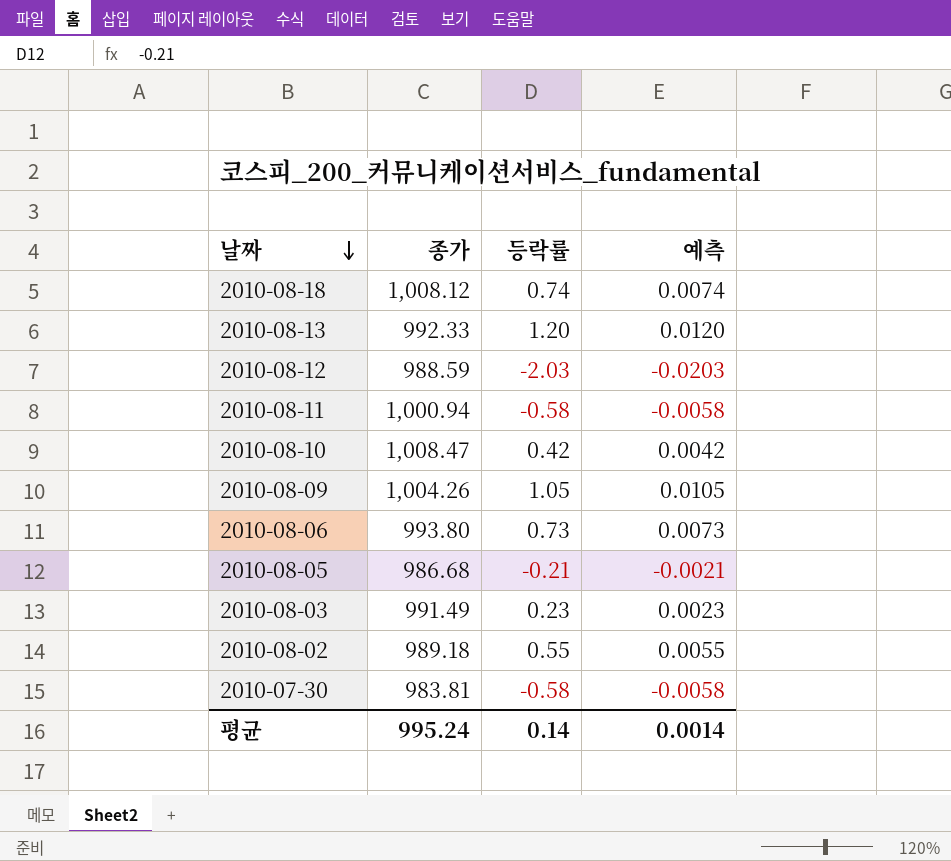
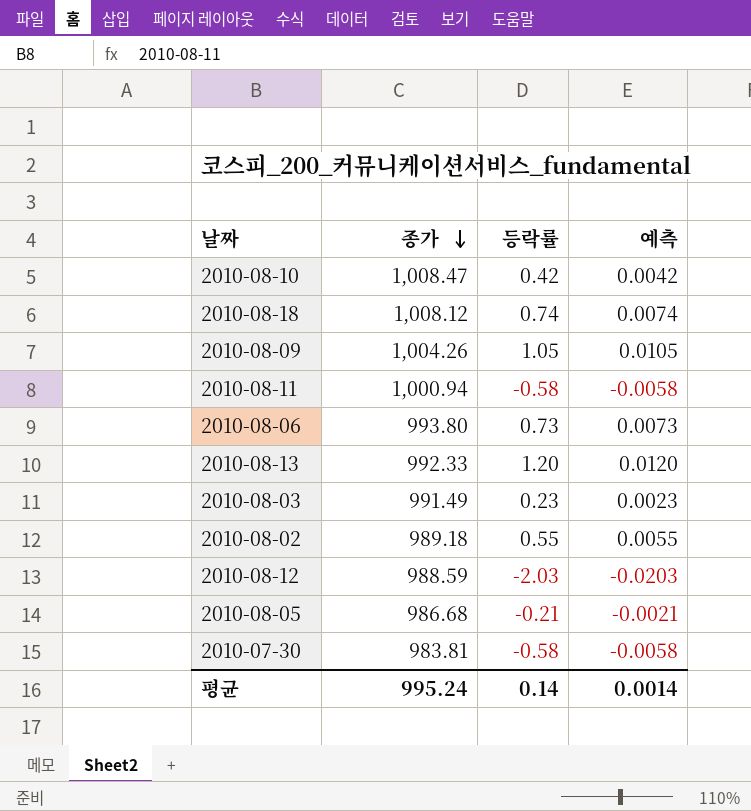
row order: 날짜 descending -> 종가 descending

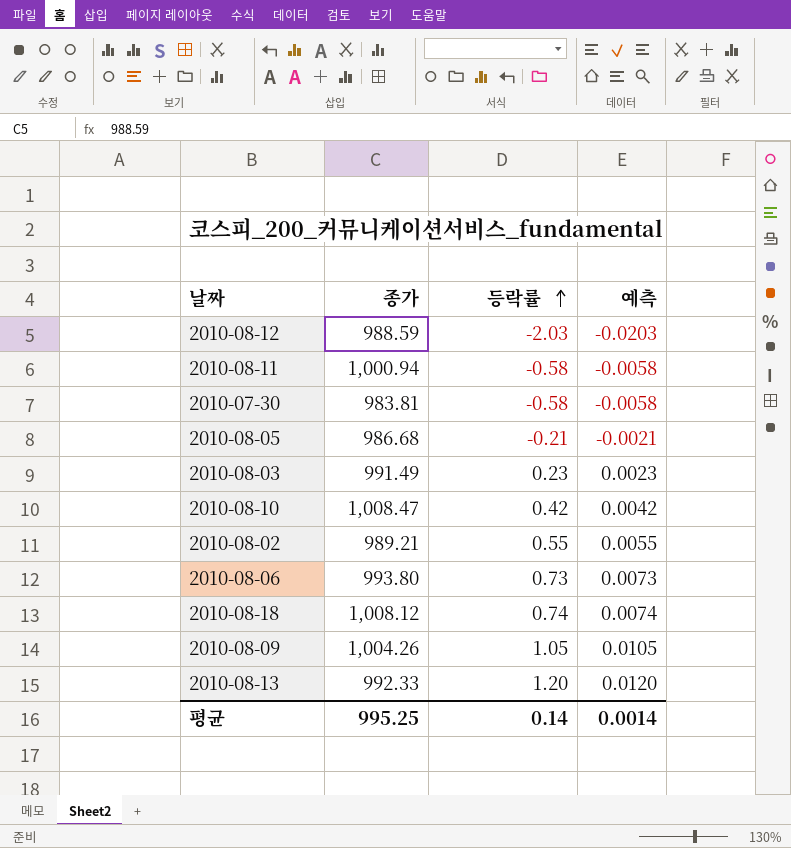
row order: 종가 descending -> 등락률 ascending
2010-08-02 | 종가: 989.18 -> 989.21
평균 | 종가: 995.24 -> 995.25

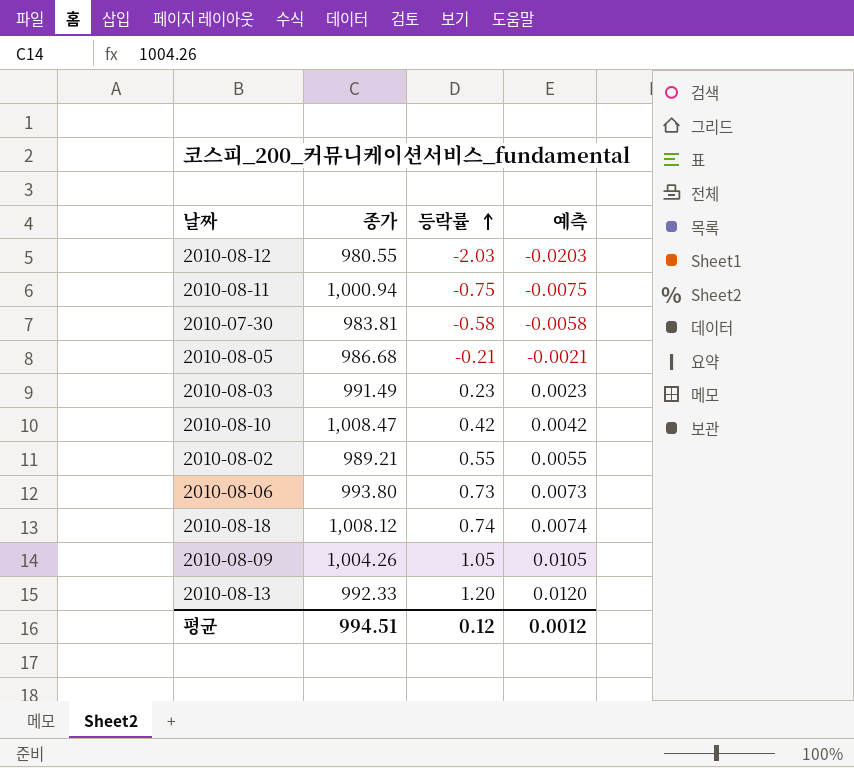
2010-08-12 | 종가: 988.59 -> 980.55
2010-08-11 | 등락률: -0.58 -> -0.75
2010-08-11 | 예측: -0.0058 -> -0.0075
평균 | 종가: 995.25 -> 994.51
평균 | 등락률: 0.14 -> 0.12
평균 | 예측: 0.0014 -> 0.0012

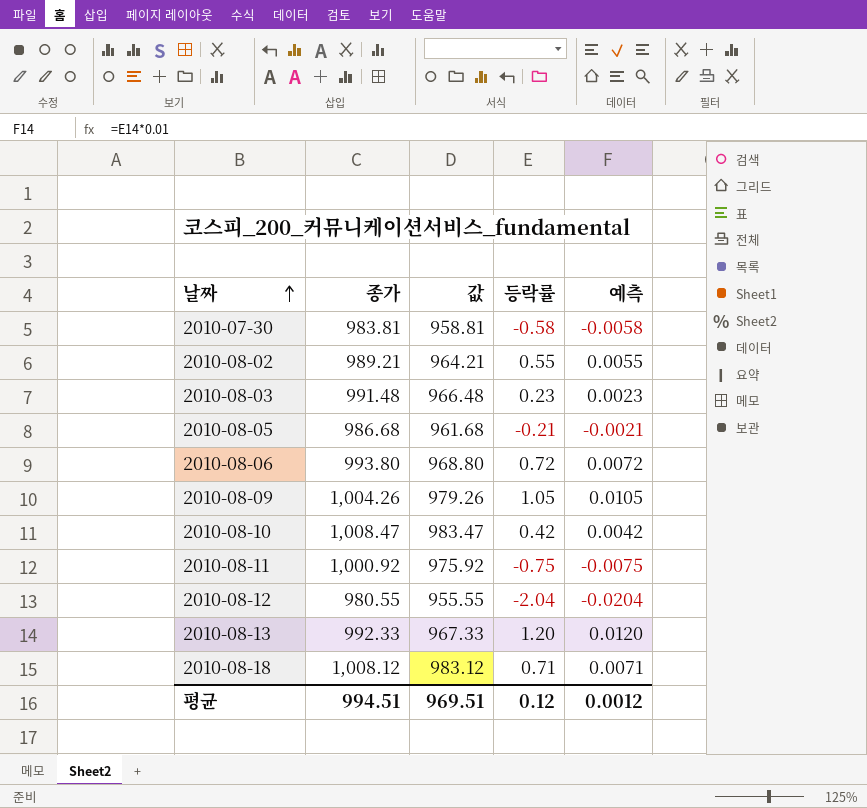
row order: 등락률 ascending -> 날짜 ascending
column 값 | formula: none -> [종가] - 25
2010-08-03 | 종가: 991.49 -> 991.48
2010-08-06 | 등락률: 0.73 -> 0.72
2010-08-06 | 예측: 0.0073 -> 0.0072
2010-08-11 | 종가: 1,000.94 -> 1,000.92
2010-08-12 | 등락률: -2.03 -> -2.04
2010-08-12 | 예측: -0.0203 -> -0.0204
2010-08-18 | 등락률: 0.74 -> 0.71
2010-08-18 | 예측: 0.0074 -> 0.0071

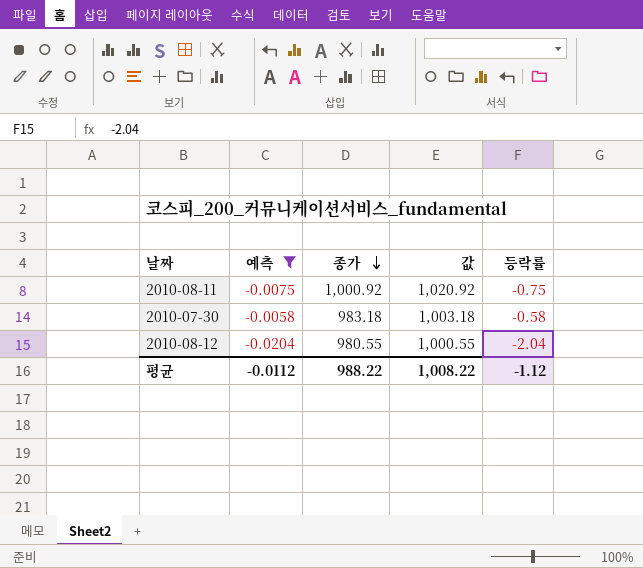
filter: none -> 예측 <= -0.0058
row order: 날짜 ascending -> 종가 descending
column 예측 | position: 5 -> 2
column 값 | formula: [종가] - 25 -> [종가] + 20
2010-07-30 | 종가: 983.81 -> 983.18
평균 | 예측: 0.0012 -> -0.0112
평균 | 종가: 994.51 -> 988.22
평균 | 값: 969.51 -> 1,008.22
평균 | 등락률: 0.12 -> -1.12

